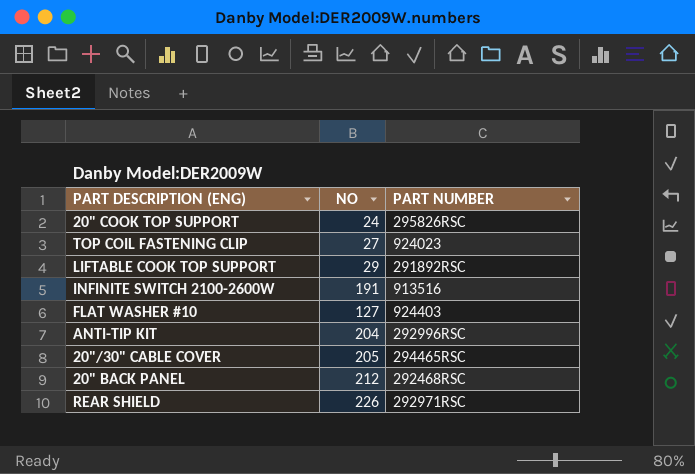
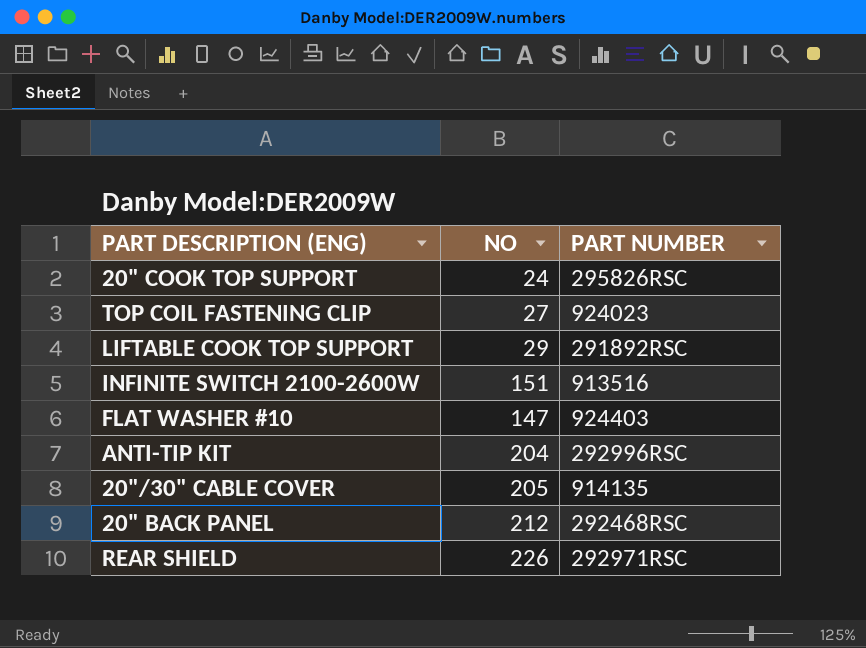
INFINITE SWITCH 2100-2600W | NO: 191 -> 151
FLAT WASHER #10 | NO: 127 -> 147
20"/30" CABLE COVER | PART NUMBER: 294465RSC -> 914135

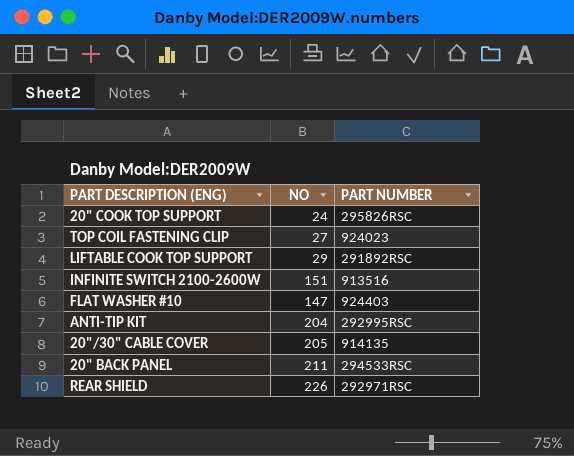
ANTI-TIP KIT | PART NUMBER: 292996RSC -> 292995RSC
20" BACK PANEL | NO: 212 -> 211
20" BACK PANEL | PART NUMBER: 292468RSC -> 294533RSC

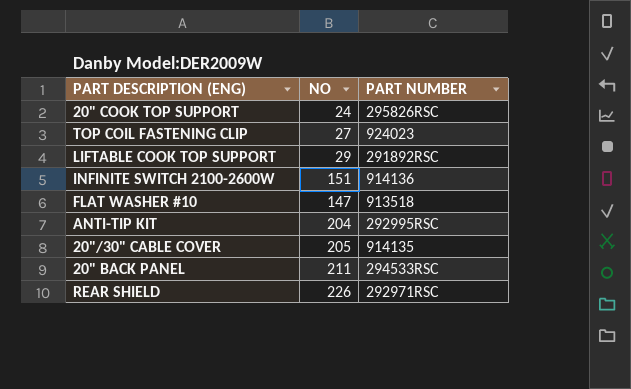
INFINITE SWITCH 2100-2600W | PART NUMBER: 913516 -> 914136
FLAT WASHER #10 | PART NUMBER: 924403 -> 913518

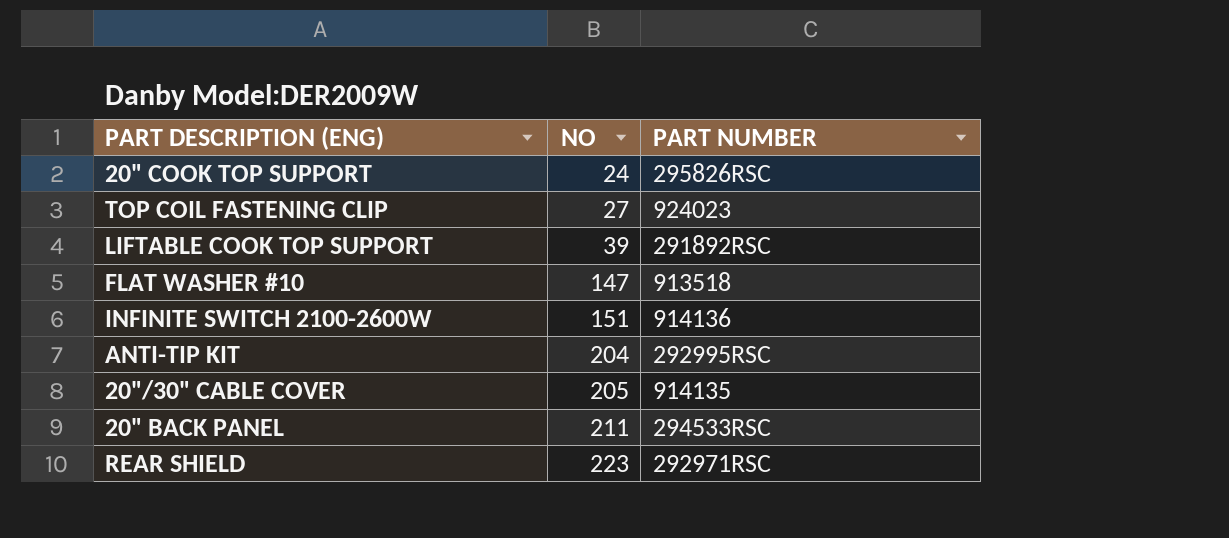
row order: none -> NO ascending
LIFTABLE COOK TOP SUPPORT | NO: 29 -> 39
REAR SHIELD | NO: 226 -> 223

